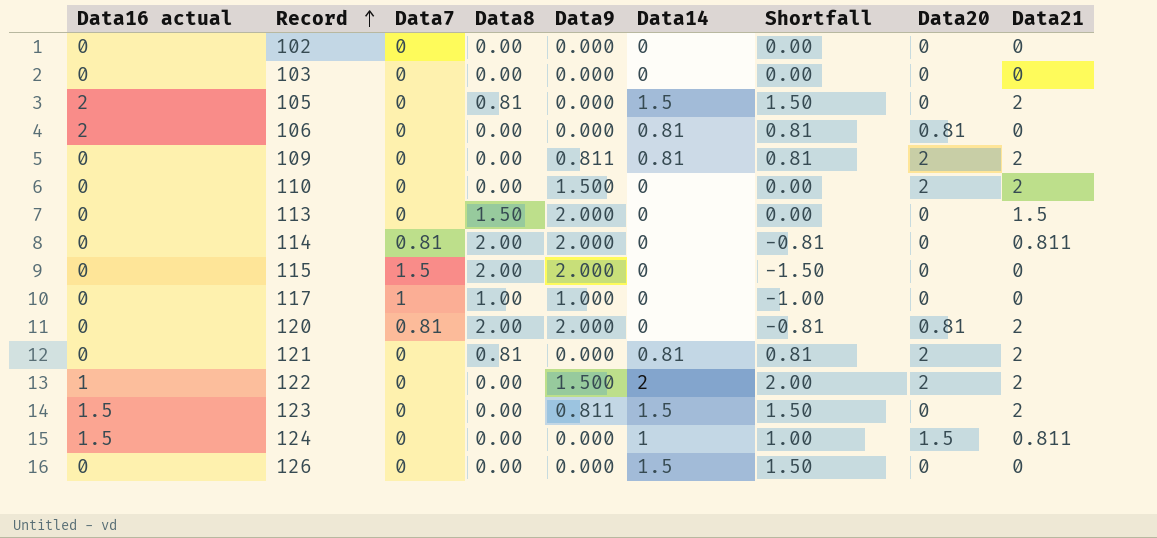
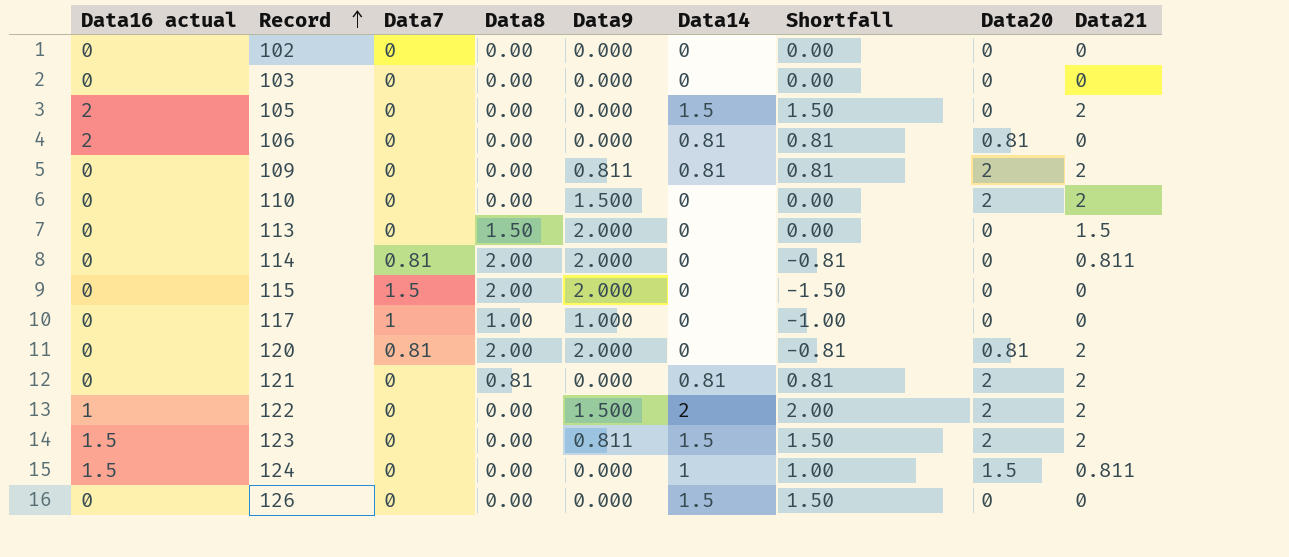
105 | Data8: 0.81 -> 0.00
123 | Data20: 0 -> 2

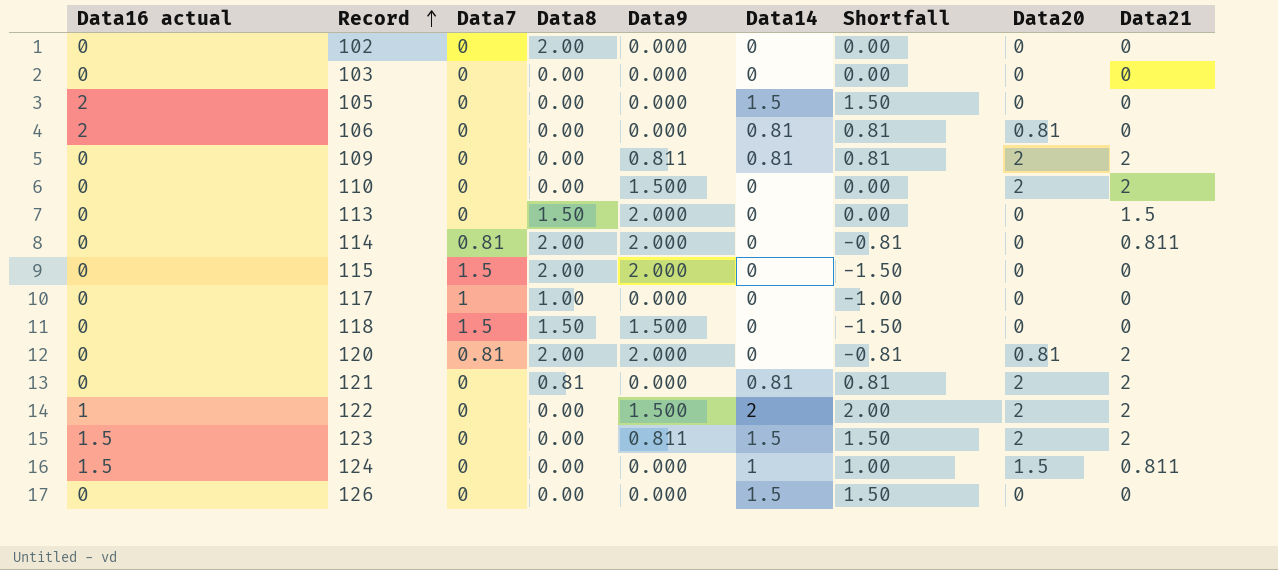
102 | Data8: 0.00 -> 2.00
105 | Data21: 2 -> 0
117 | Data9: 1.000 -> 0.000
row 118: none -> 0 | 1.5 | 1.50 | 1.500 | 0 | -1.50 | 0 | 0

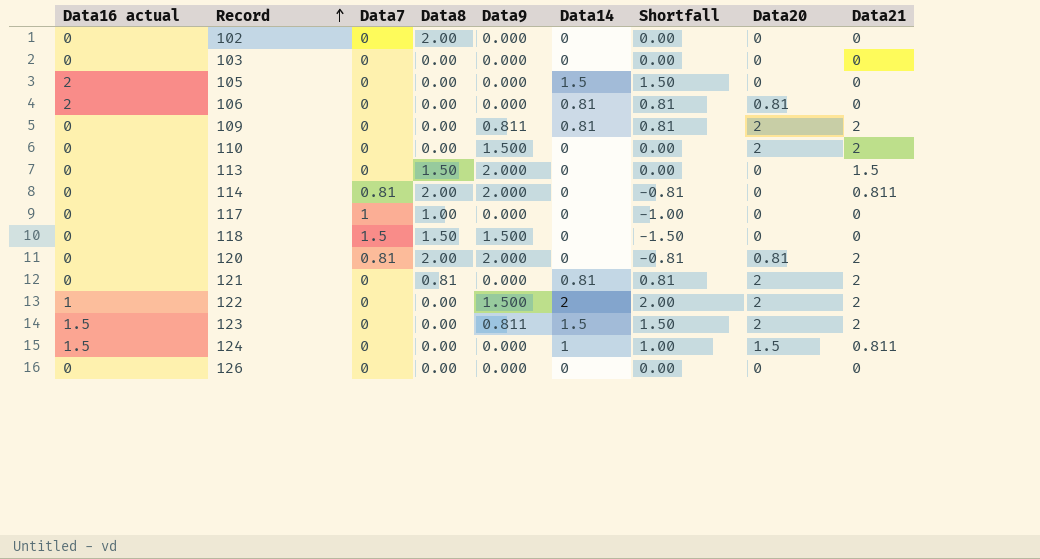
row 115: 0 | 1.5 | 2.00 | 2.000 | 0 | -1.50 | 0 | 0 -> none
126 | Data14: 1.5 -> 0
126 | Shortfall: 1.50 -> 0.00

